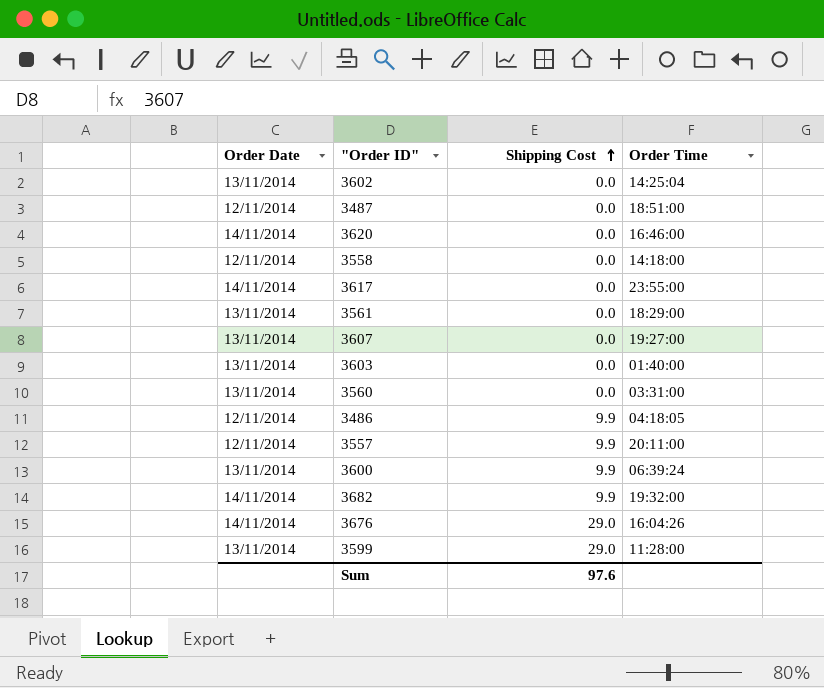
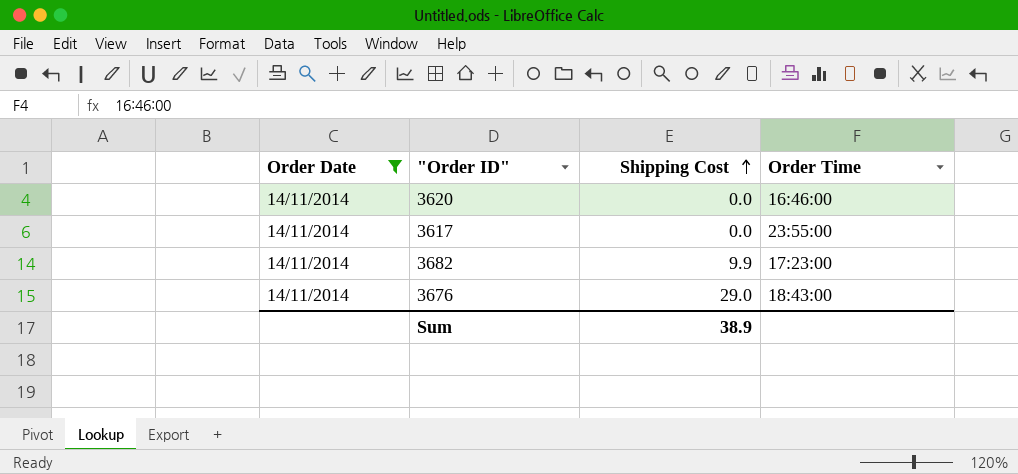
filter: none -> Order Date = 14/11/2014
3682 | Order Time: 19:32:00 -> 17:23:00
3676 | Order Time: 16:04:26 -> 18:43:00
Sum | Shipping Cost: 97.6 -> 38.9

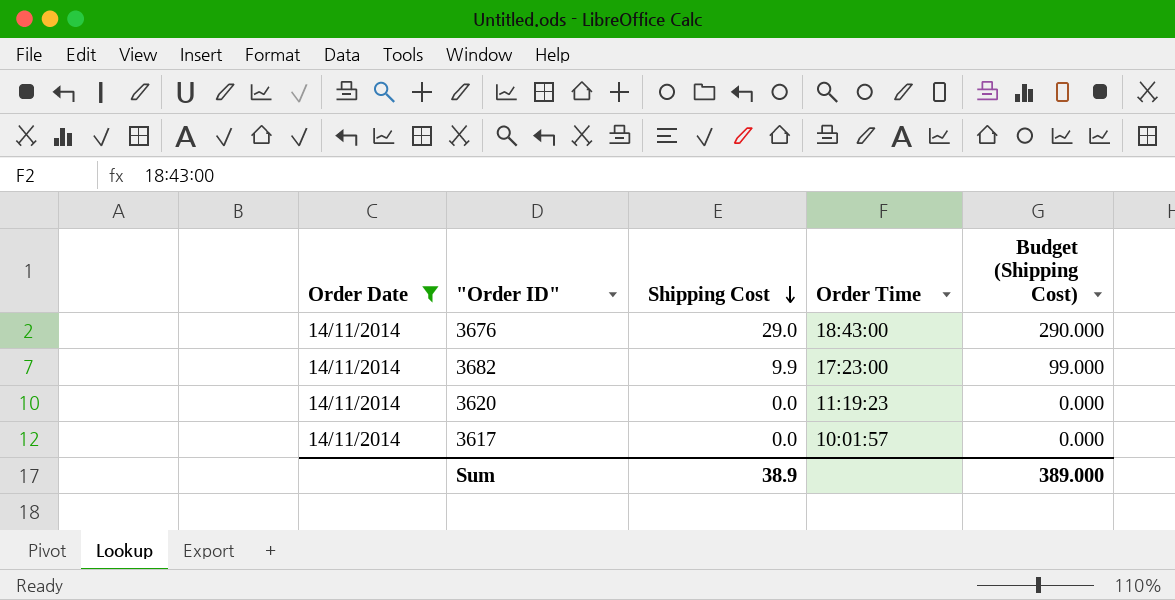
row order: Shipping Cost ascending -> Shipping Cost descending
column Budget (Shipping Cost) | formula: none -> [Shipping Cost] * 10
3620 | Order Time: 16:46:00 -> 11:19:23
3617 | Order Time: 23:55:00 -> 10:01:57

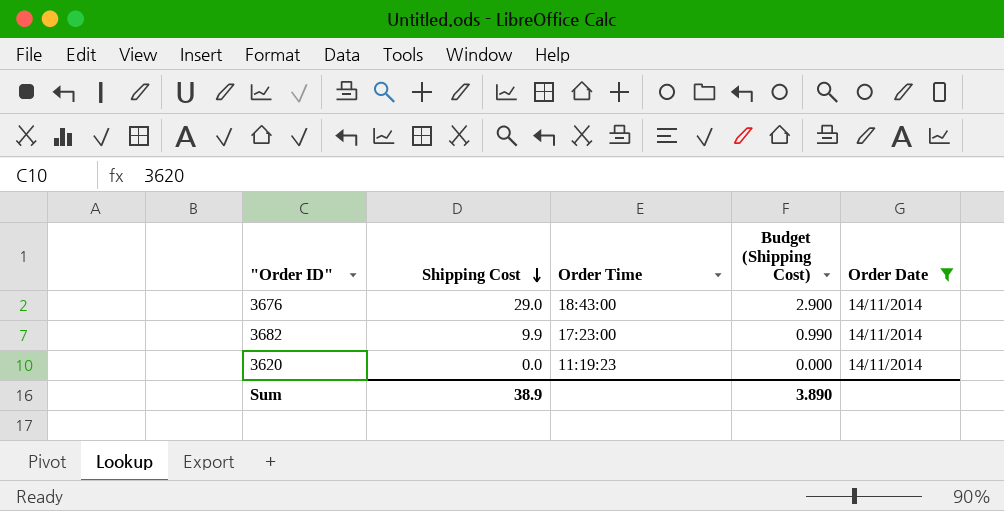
column Budget (Shipping Cost) | formula: [Shipping Cost] * 10 -> [Shipping Cost] * 0.1
column Order Date | position: 1 -> 5
row 3617: 14/11/2014 | 0.0 | 10:01:57 | 0.000 -> none
Sum | Budget (Shipping Cost): 389.000 -> 3.890

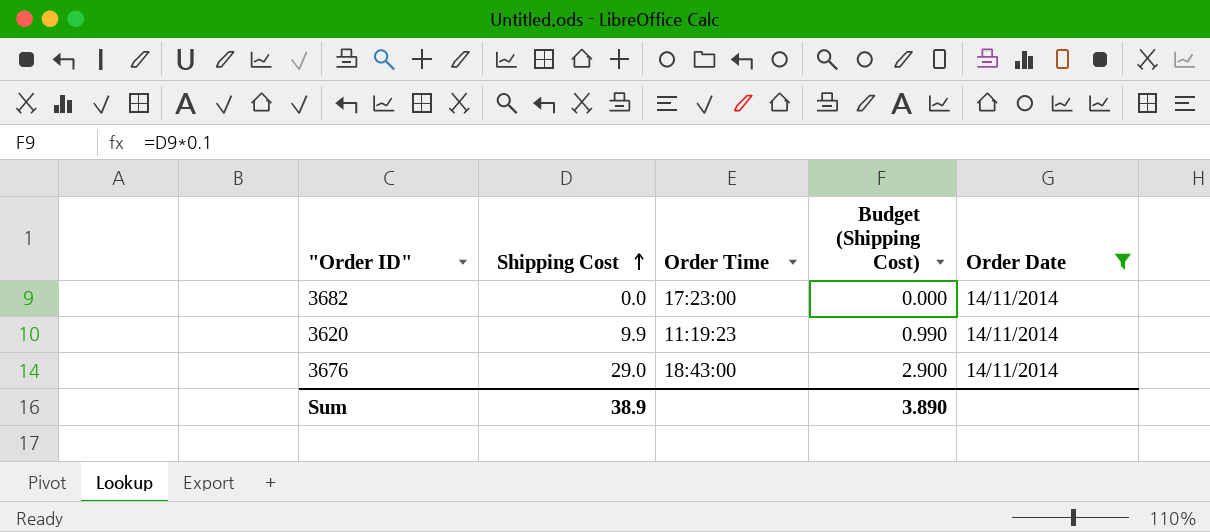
row order: Shipping Cost descending -> Shipping Cost ascending
3682 | Shipping Cost: 9.9 -> 0.0
3682 | Budget (Shipping Cost): 0.990 -> 0.000
3620 | Shipping Cost: 0.0 -> 9.9
3620 | Budget (Shipping Cost): 0.000 -> 0.990

